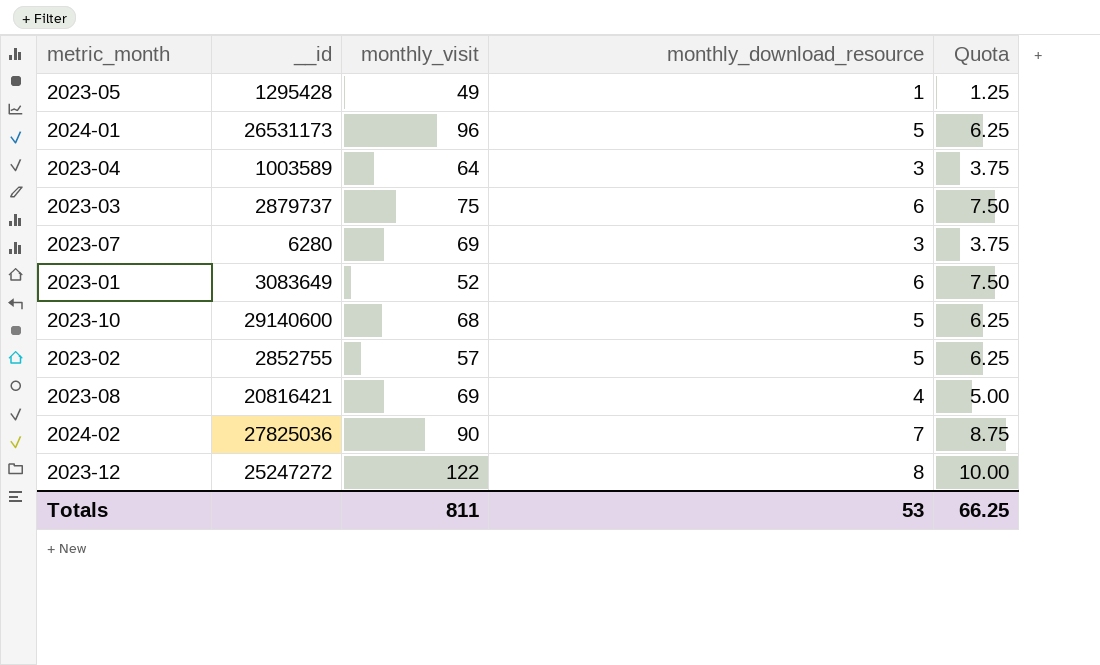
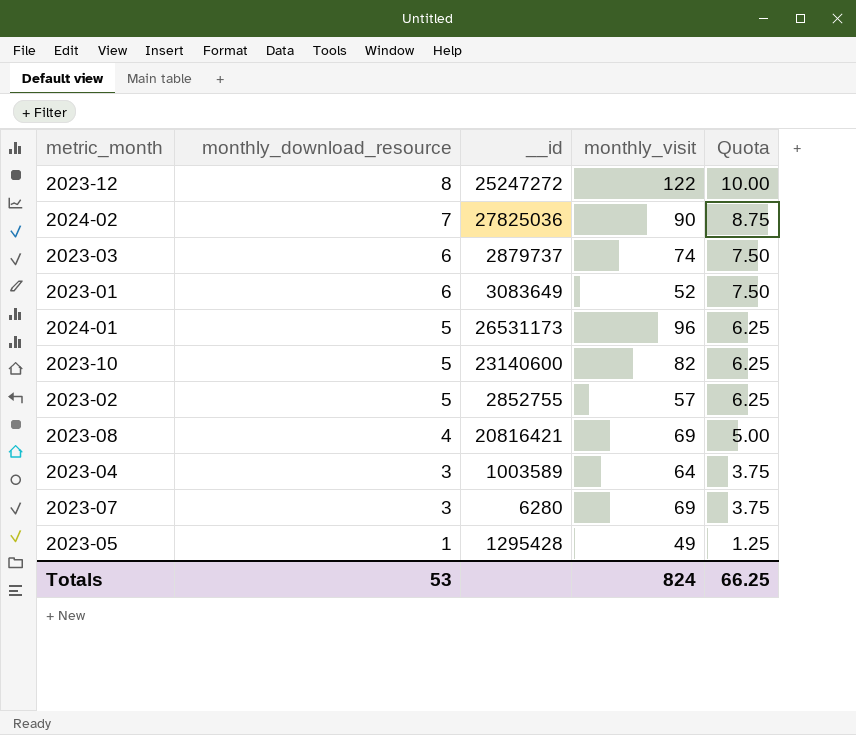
row order: none -> monthly_download_resource descending
column monthly_download_resource | position: 4 -> 2
2023-03 | monthly_visit: 75 -> 74
2023-10 | __id: 29140600 -> 23140600
2023-10 | monthly_visit: 68 -> 82
Totals | monthly_visit: 811 -> 824

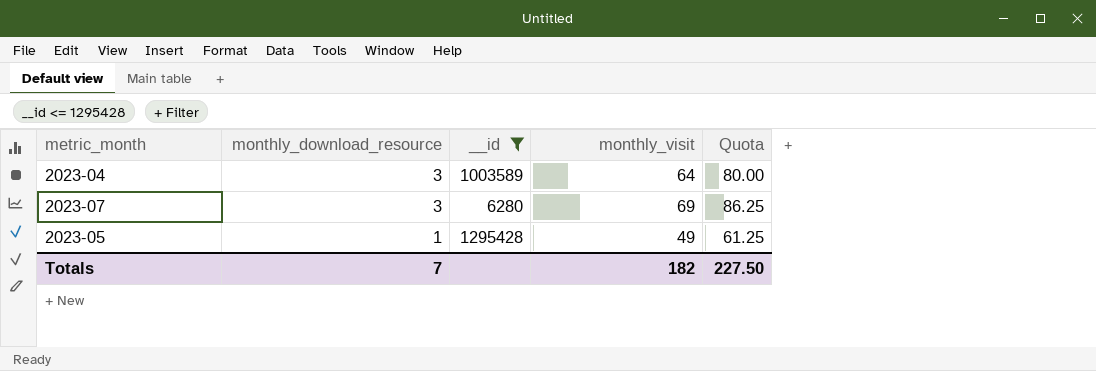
filter: none -> __id <= 1295428
column Quota | formula: [monthly_download_resource] * 1.25 -> [monthly_visit] * 1.25
Totals | monthly_download_resource: 53 -> 7
Totals | monthly_visit: 824 -> 182
Totals | Quota: 66.25 -> 227.50

